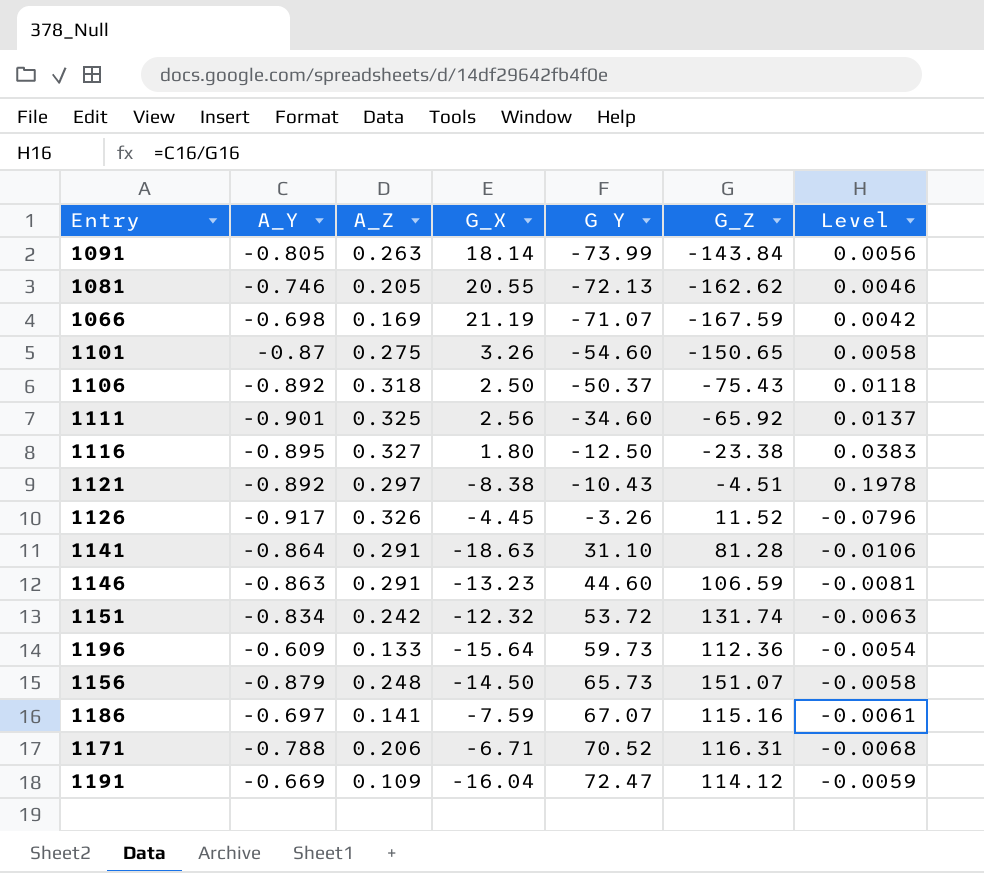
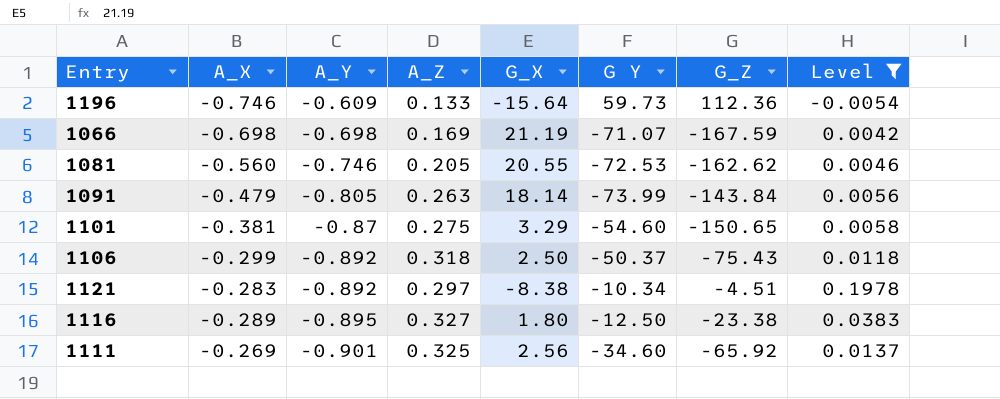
filter: none -> Level >= -0.0054
row order: G Y ascending -> A_Y descending
column A_X | position: none -> 2
1081 | G Y: -72.13 -> -72.53
1101 | G_X: 3.26 -> 3.29
1121 | G Y: -10.43 -> -10.34

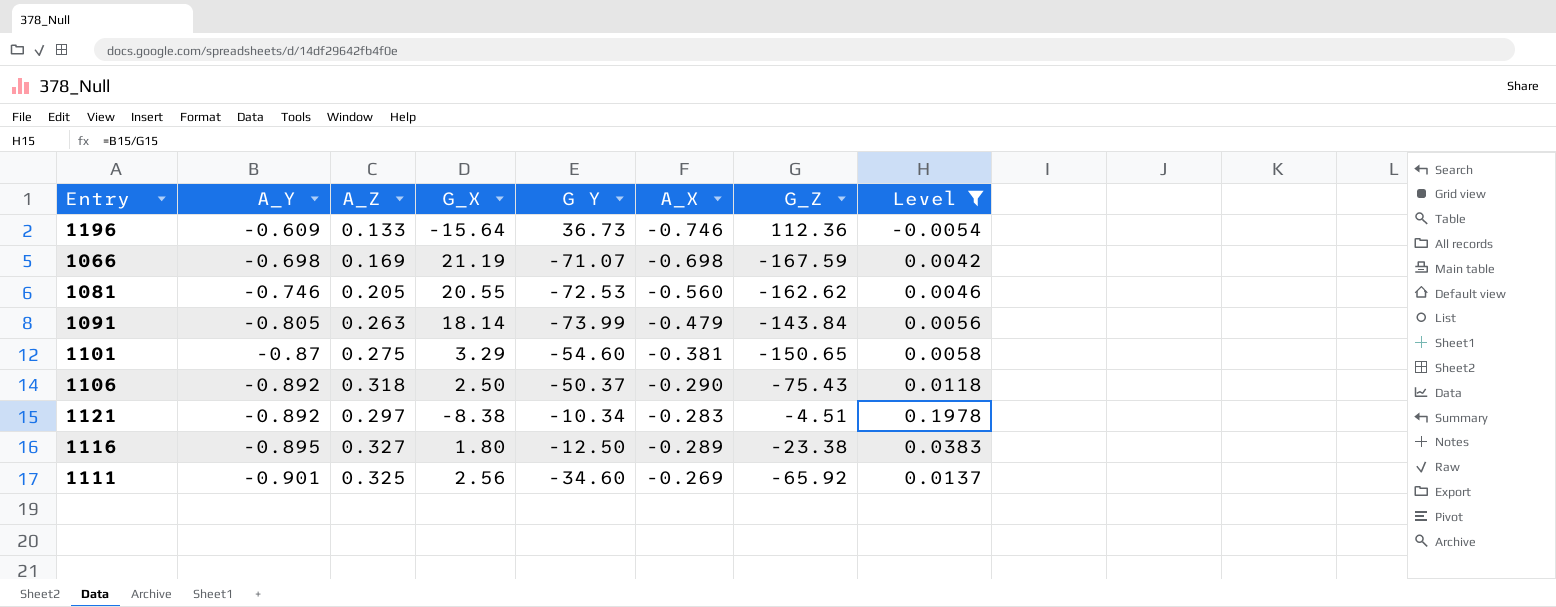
column A_X | position: 2 -> 6
1196 | G Y: 59.73 -> 36.73
1106 | A_X: -0.299 -> -0.290

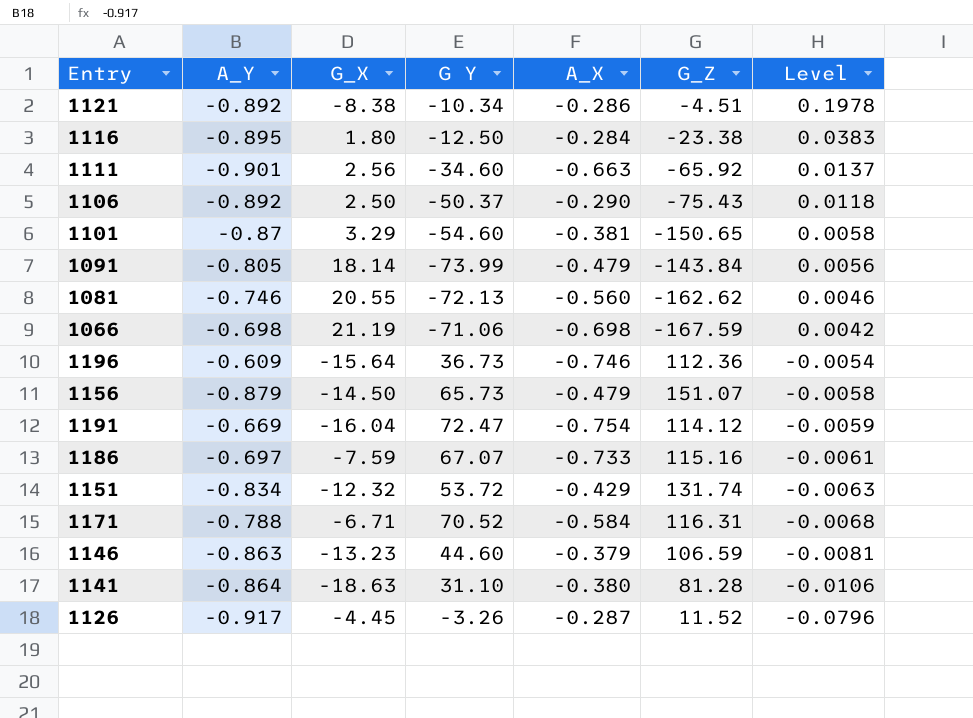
filter: Level >= -0.0054 -> none
row order: A_Y descending -> Level descending
column A_Z | position: 3 -> none
1121 | A_X: -0.283 -> -0.286
1116 | A_X: -0.289 -> -0.284
1111 | A_X: -0.269 -> -0.663
1081 | G Y: -72.53 -> -72.13
1066 | G Y: -71.07 -> -71.06

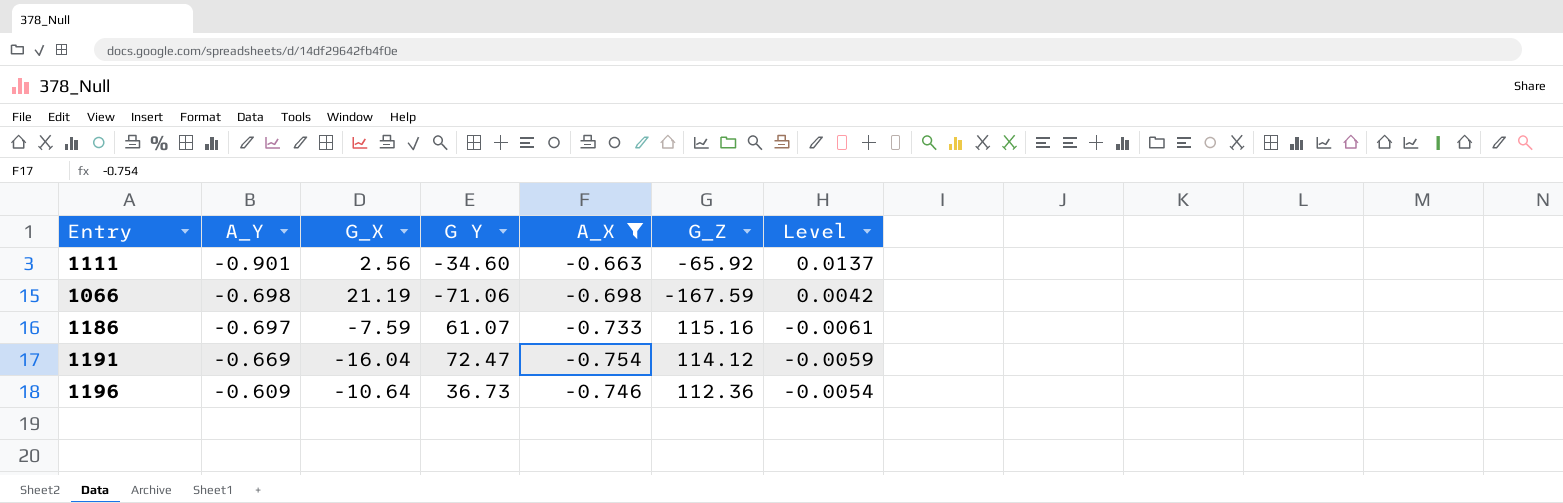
filter: none -> A_X <= -0.663
row order: Level descending -> A_Y ascending
1186 | G Y: 67.07 -> 61.07
1196 | G_X: -15.64 -> -10.64

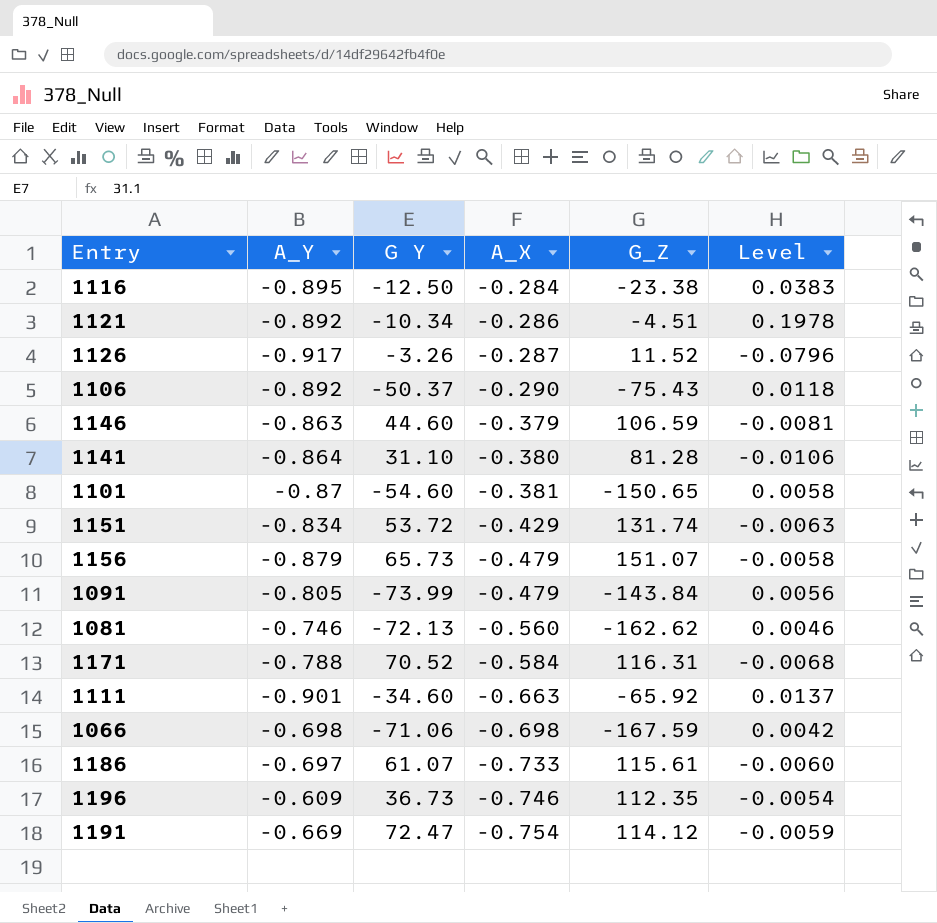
filter: A_X <= -0.663 -> none
row order: A_Y ascending -> A_X descending
column G_X | position: 3 -> none
1186 | G_Z: 115.16 -> 115.61
1186 | Level: -0.0061 -> -0.0060
1196 | G_Z: 112.36 -> 112.35

